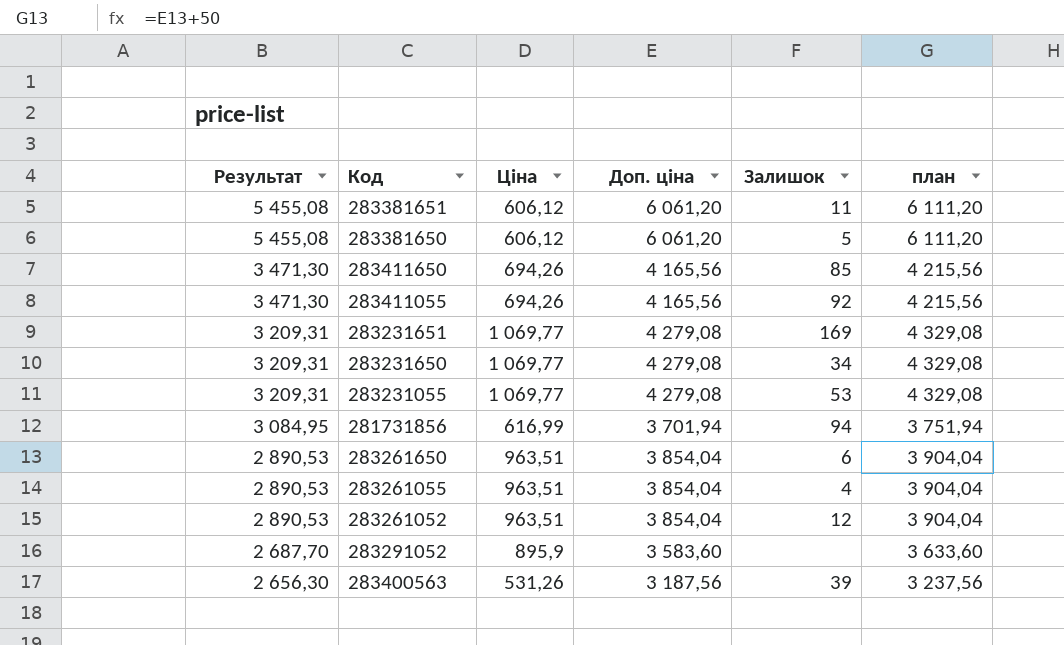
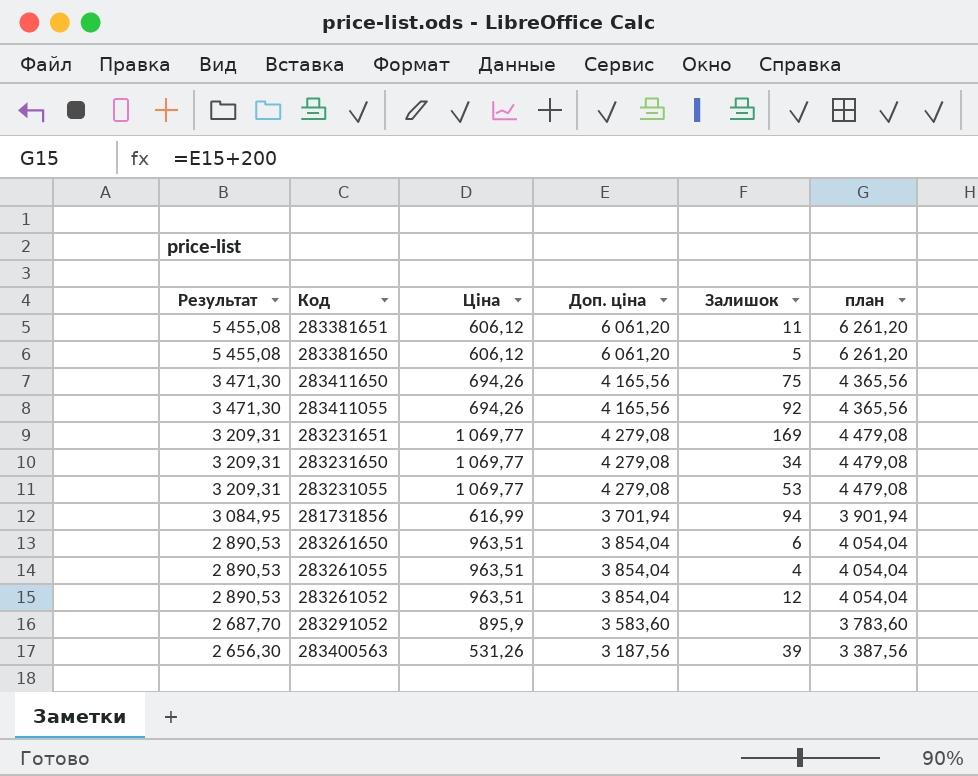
column план | formula: [Доп. ціна] + 50 -> [Доп. ціна] + 200
283411650 | Залишок: 85 -> 75

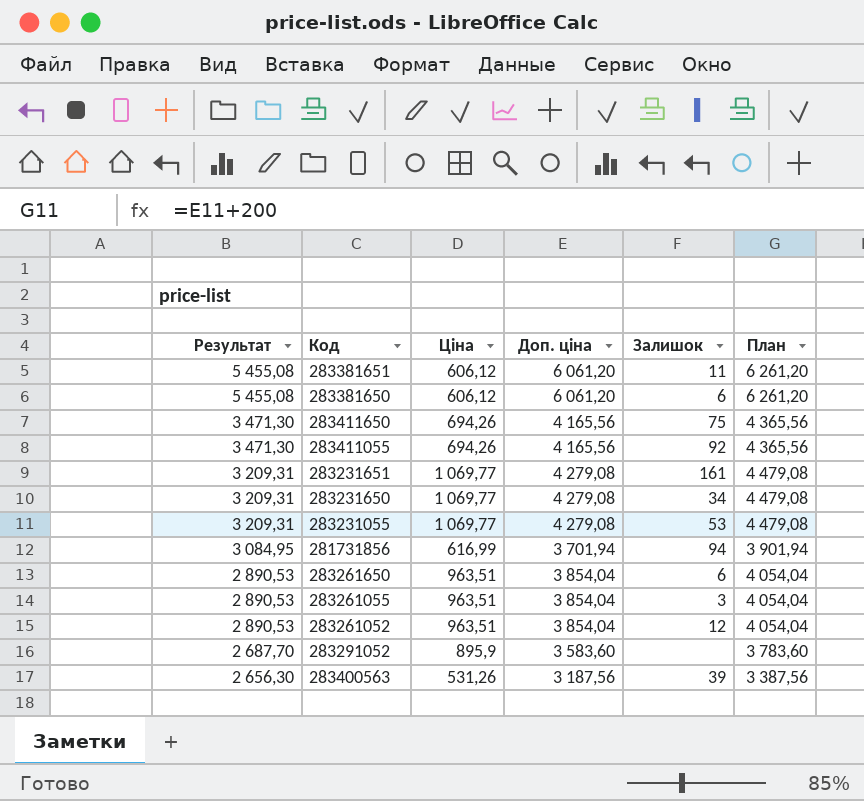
column name: план -> План
283381650 | Залишок: 5 -> 6
283231651 | Залишок: 169 -> 161
283261055 | Залишок: 4 -> 3

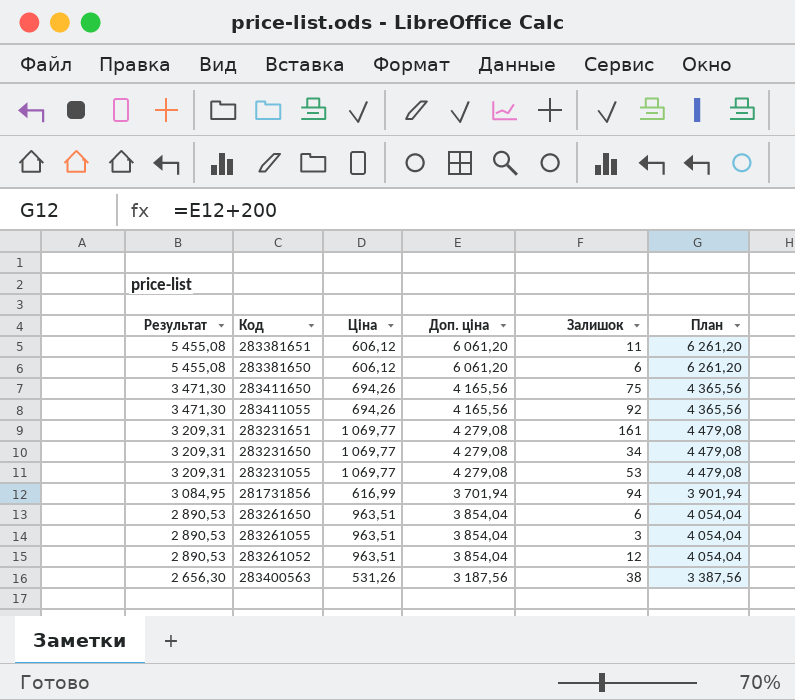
row 283291052: 2 687,70 | 895,9 | 3 583,60 | none | 3 783,60 -> none
283400563 | Залишок: 39 -> 38

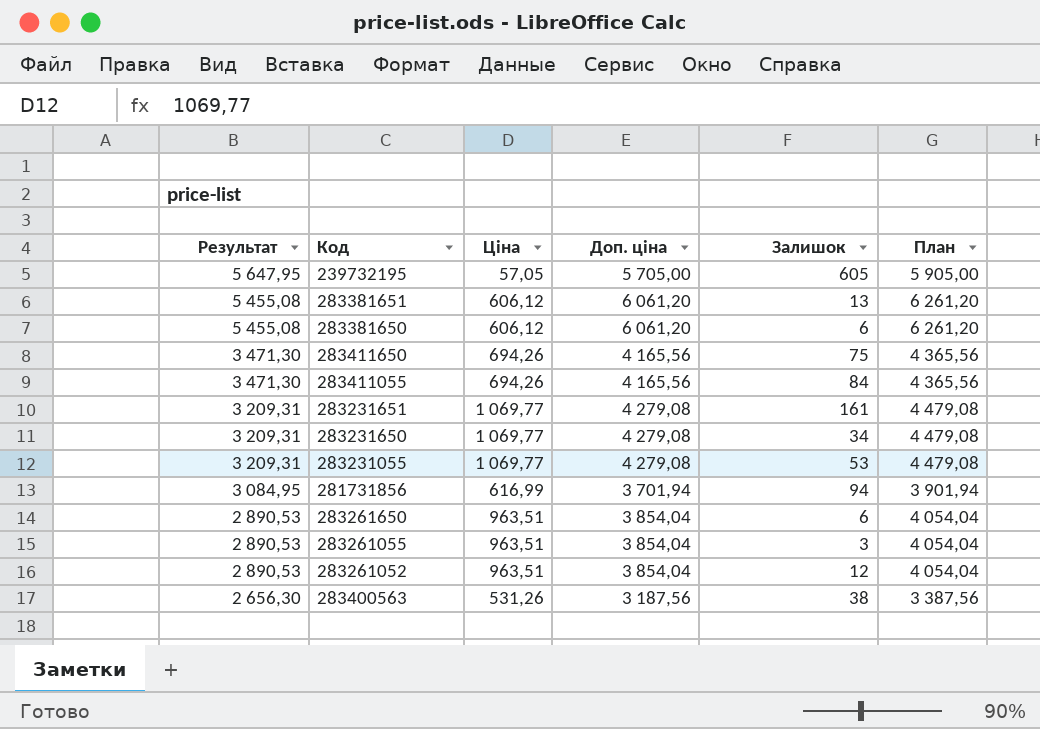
row 239732195: none -> 5 647,95 | 57,05 | 5 705,00 | 605 | 5 905,00
283381651 | Залишок: 11 -> 13
283411055 | Залишок: 92 -> 84

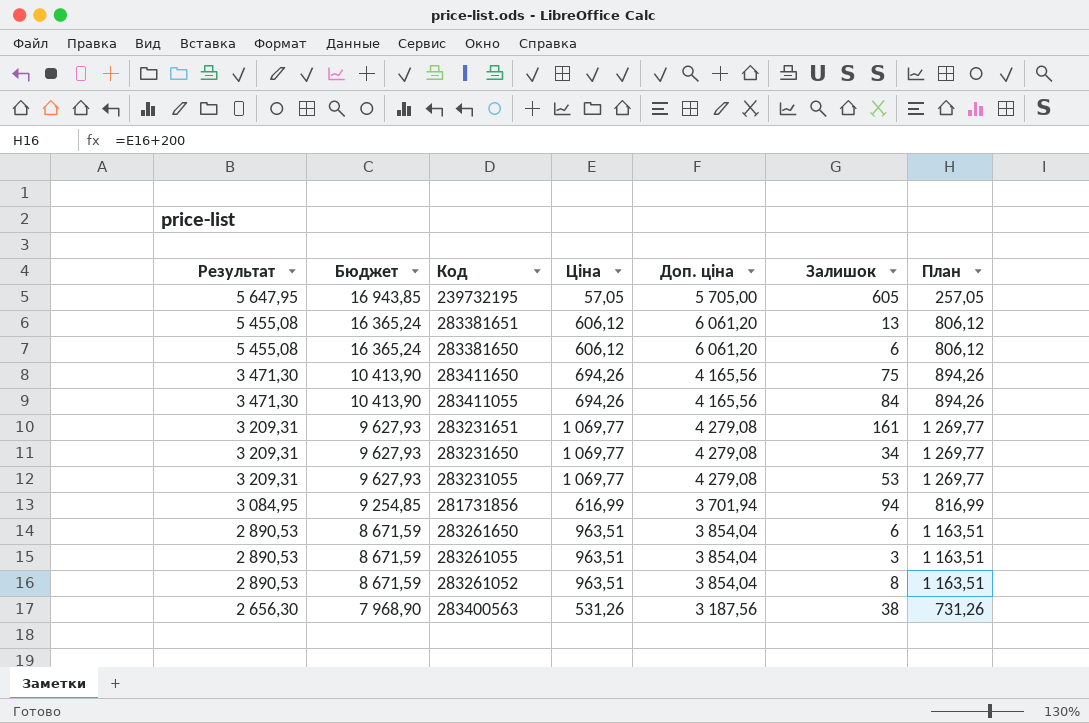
column Бюджет | formula: none -> [Результат] * 3
column План | formula: [Доп. ціна] + 200 -> [Ціна] + 200
283261052 | Залишок: 12 -> 8

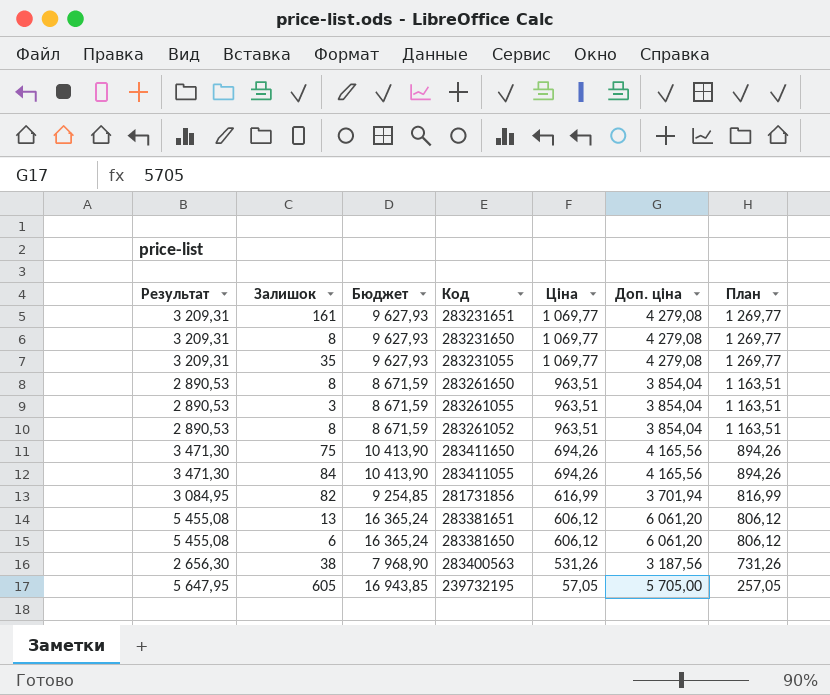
row order: Результат descending -> Ціна descending
column Залишок | position: 6 -> 2
283231650 | Залишок: 34 -> 8
283231055 | Залишок: 53 -> 35
283261650 | Залишок: 6 -> 8
281731856 | Залишок: 94 -> 82

